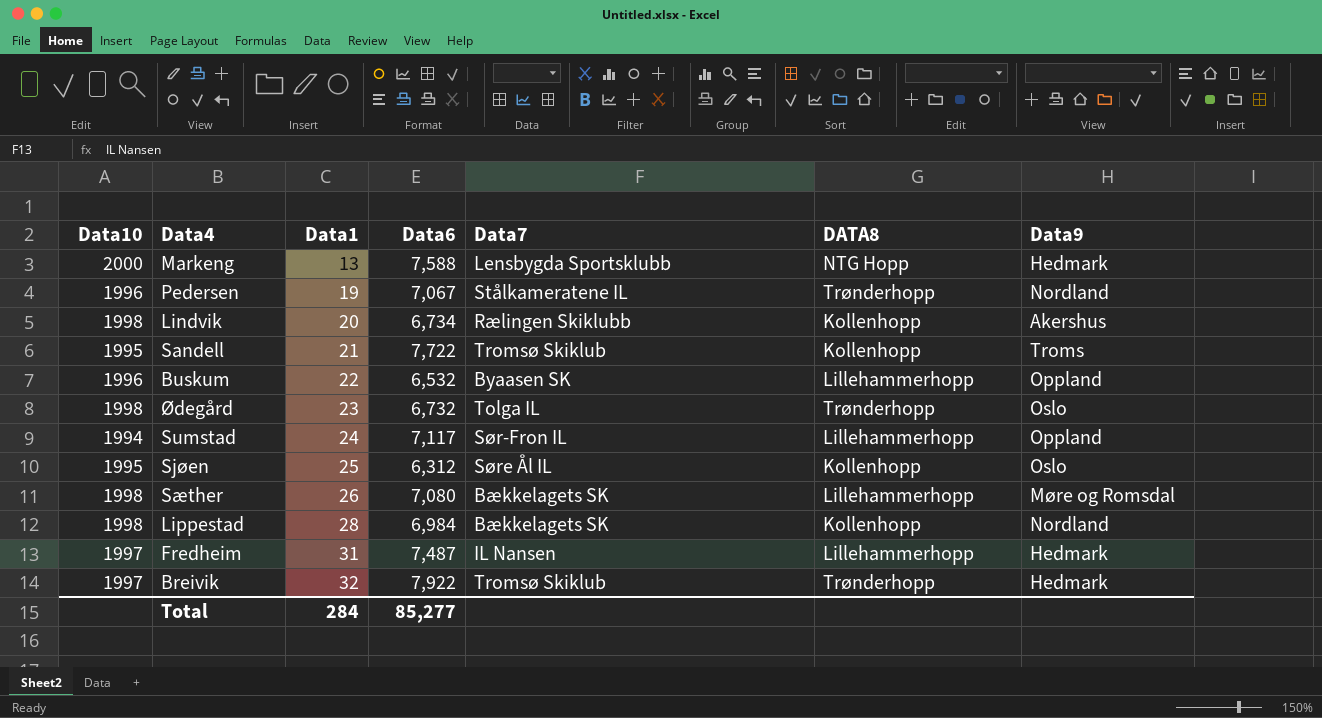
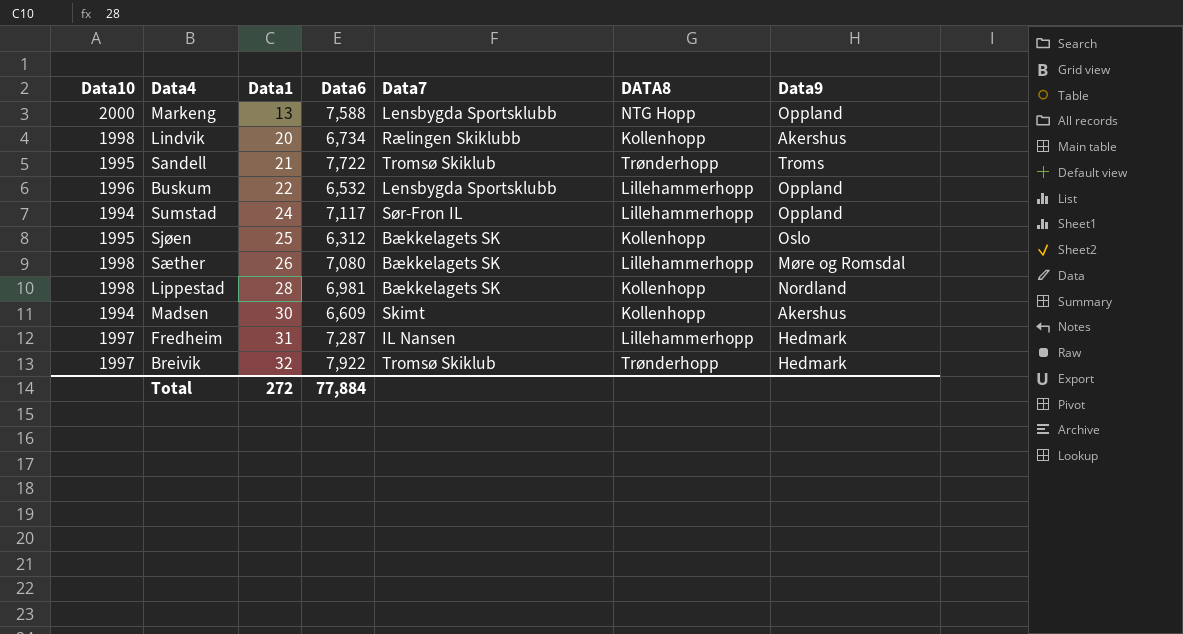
row Pedersen: 1996 | 19 | 7,067 | Stålkameratene IL | Trønderhopp | Nordland -> none
row Ødegård: 1998 | 23 | 6,732 | Tolga IL | Trønderhopp | Oslo -> none
Markeng | Data9: Hedmark -> Oppland
Sandell | DATA8: Kollenhopp -> Trønderhopp
Buskum | Data7: Byaasen SK -> Lensbygda Sportsklubb
Sjøen | Data7: Søre Ål IL -> Bækkelagets SK
Lippestad | Data6: 6,984 -> 6,981
row Madsen: none -> 1994 | 30 | 6,609 | Skimt | Kollenhopp | Akershus
Fredheim | Data6: 7,487 -> 7,287
Total | Data1: 284 -> 272
Total | Data6: 85,277 -> 77,884

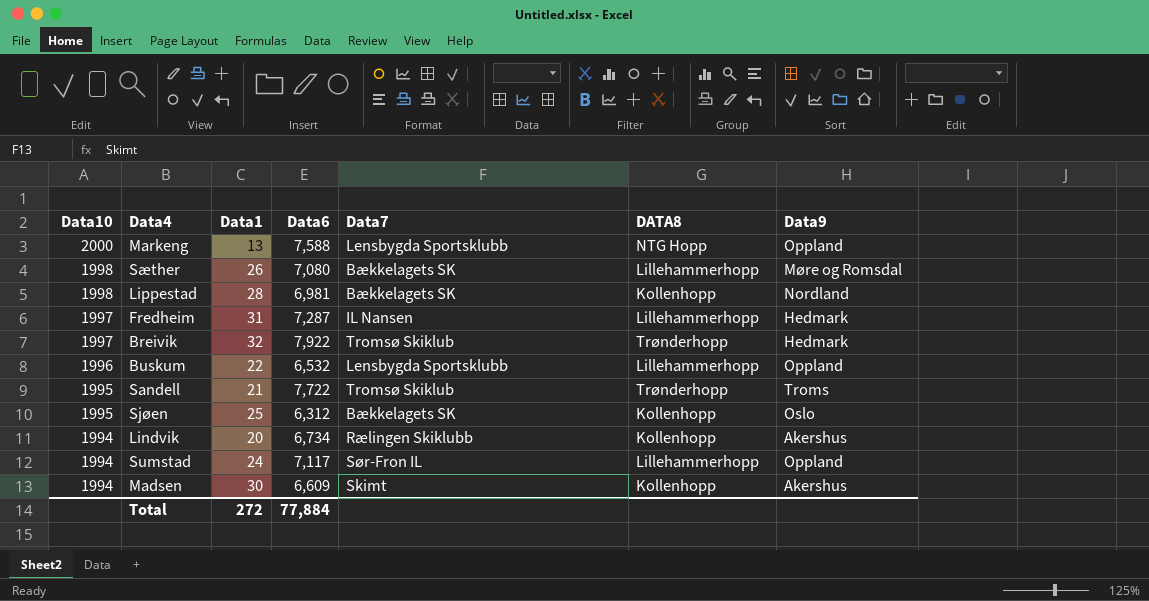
row order: Data1 ascending -> Data10 descending
Lindvik | Data10: 1998 -> 1994

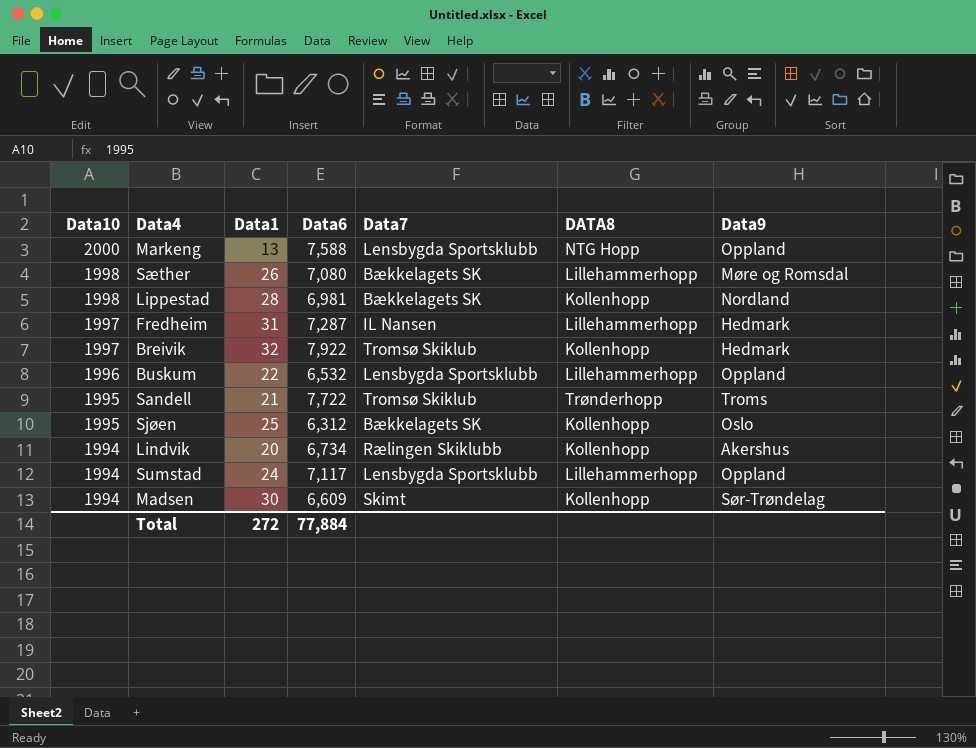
Breivik | DATA8: Trønderhopp -> Kollenhopp
Sumstad | Data7: Sør-Fron IL -> Lensbygda Sportsklubb
Madsen | Data9: Akershus -> Sør-Trøndelag

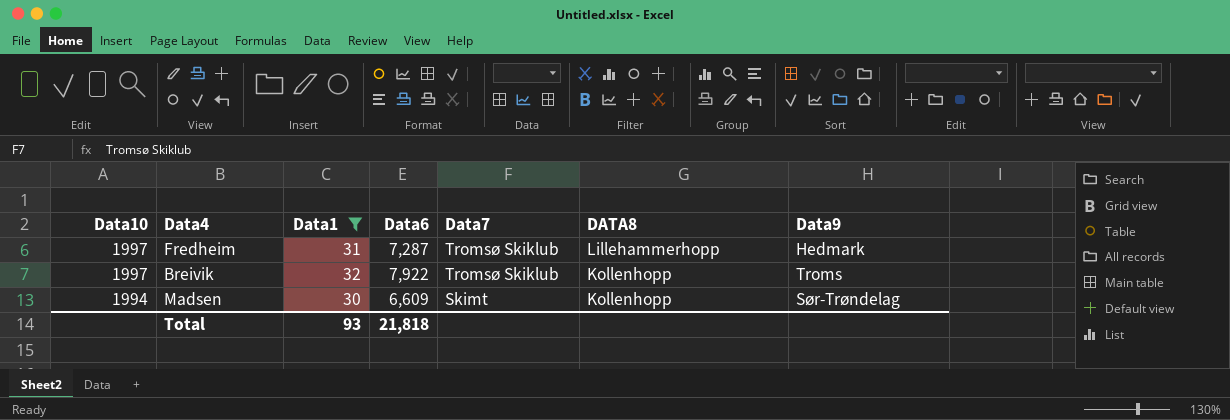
filter: none -> Data1 >= 30
Fredheim | Data7: IL Nansen -> Tromsø Skiklub
Breivik | Data9: Hedmark -> Troms
Total | Data1: 272 -> 93
Total | Data6: 77,884 -> 21,818

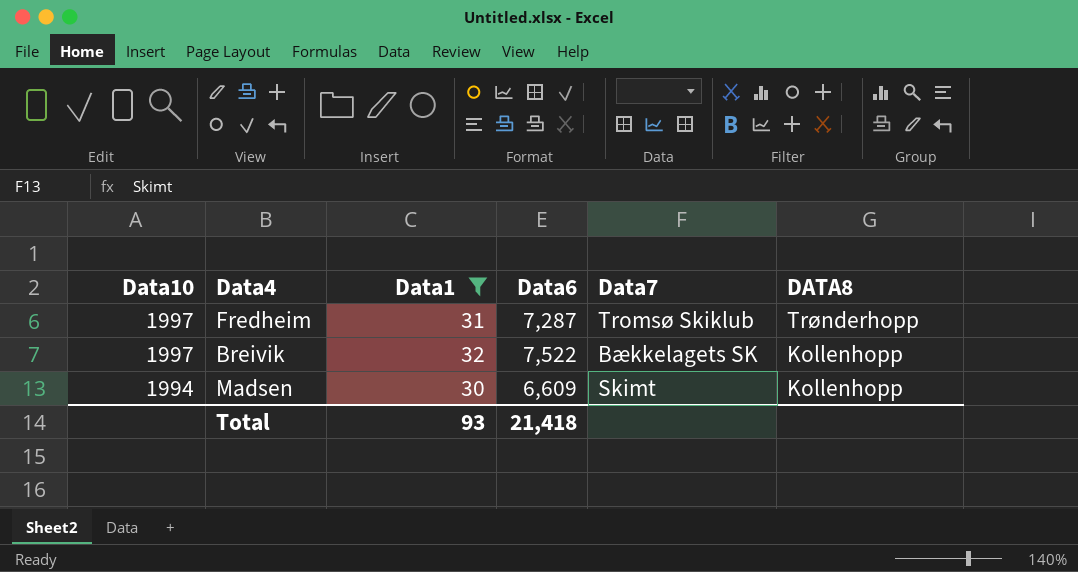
column Data9 | position: 7 -> none
Fredheim | DATA8: Lillehammerhopp -> Trønderhopp
Breivik | Data6: 7,922 -> 7,522
Breivik | Data7: Tromsø Skiklub -> Bækkelagets SK
Total | Data6: 21,818 -> 21,418

